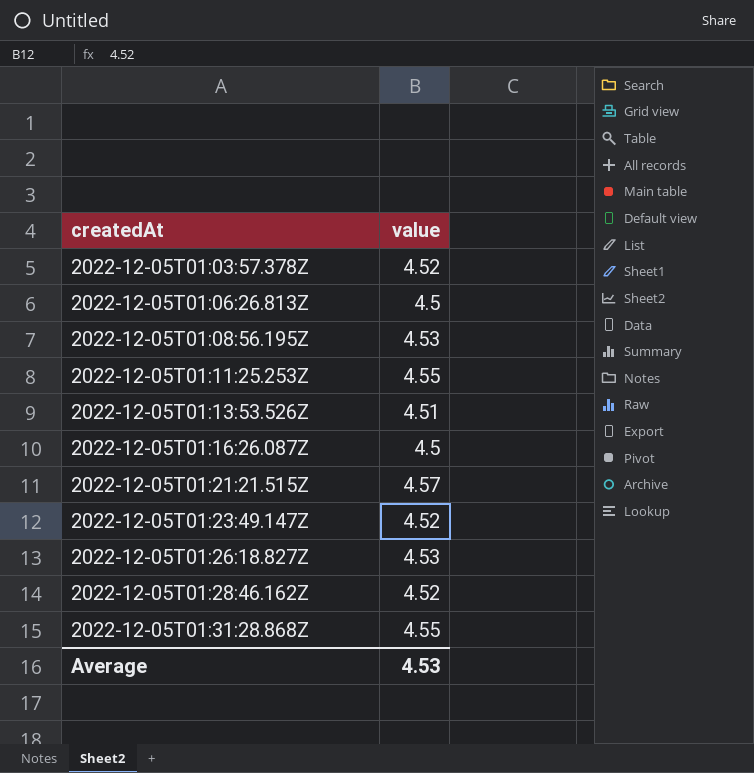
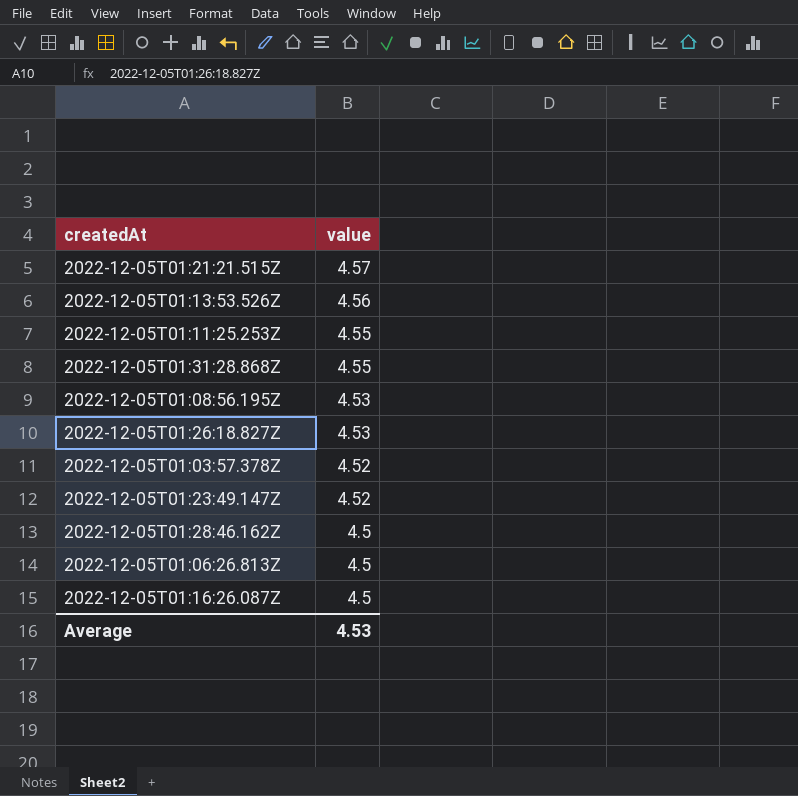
row order: createdAt ascending -> value descending
2022-12-05T01:13:53.526Z | value: 4.51 -> 4.56
2022-12-05T01:28:46.162Z | value: 4.52 -> 4.5

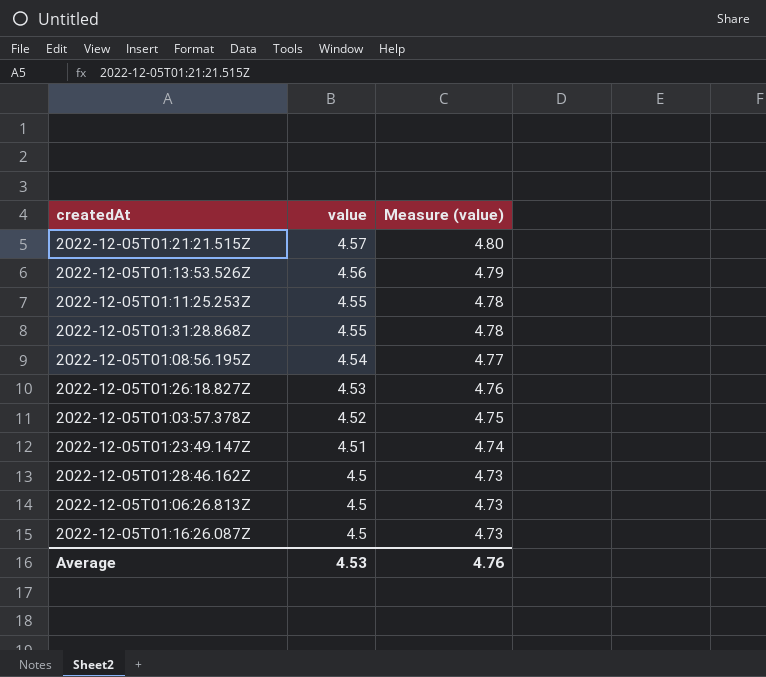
column Measure (value) | formula: none -> [value] * 1.05
2022-12-05T01:08:56.195Z | value: 4.53 -> 4.54
2022-12-05T01:23:49.147Z | value: 4.52 -> 4.51

